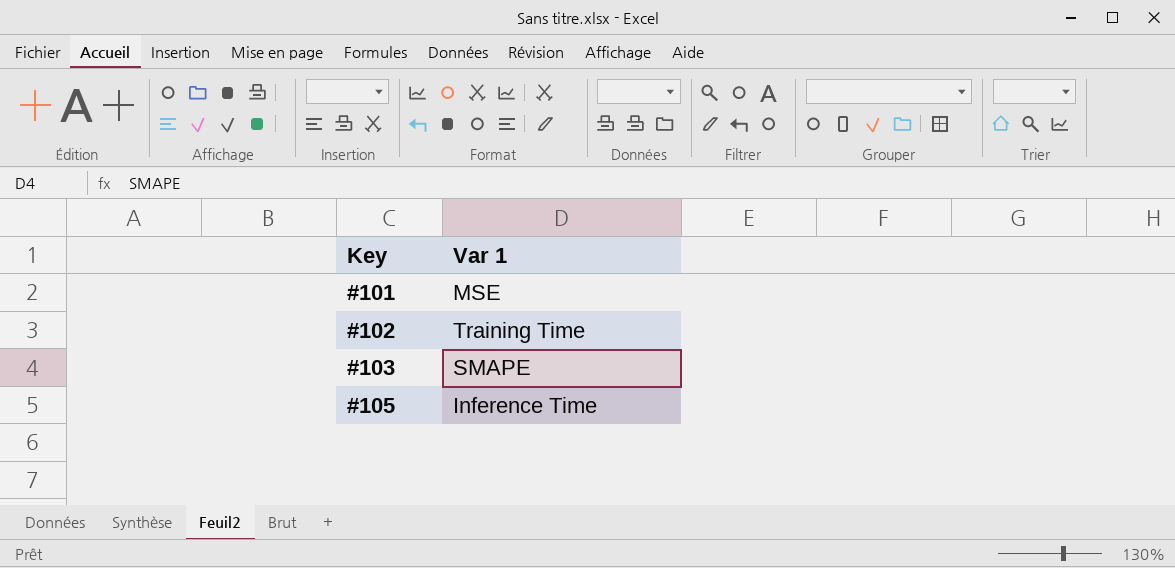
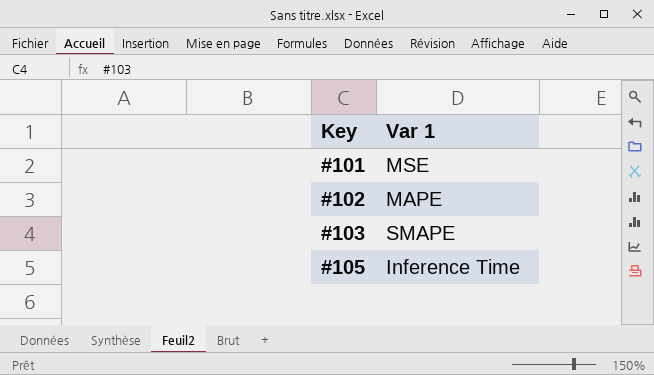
#102 | Var 1: Training Time -> MAPE

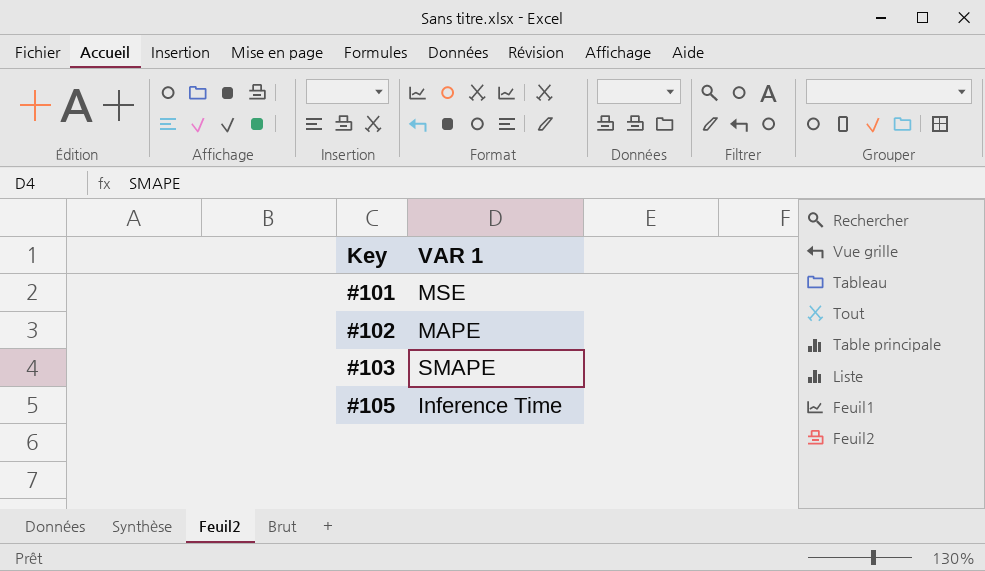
column name: Var 1 -> VAR 1

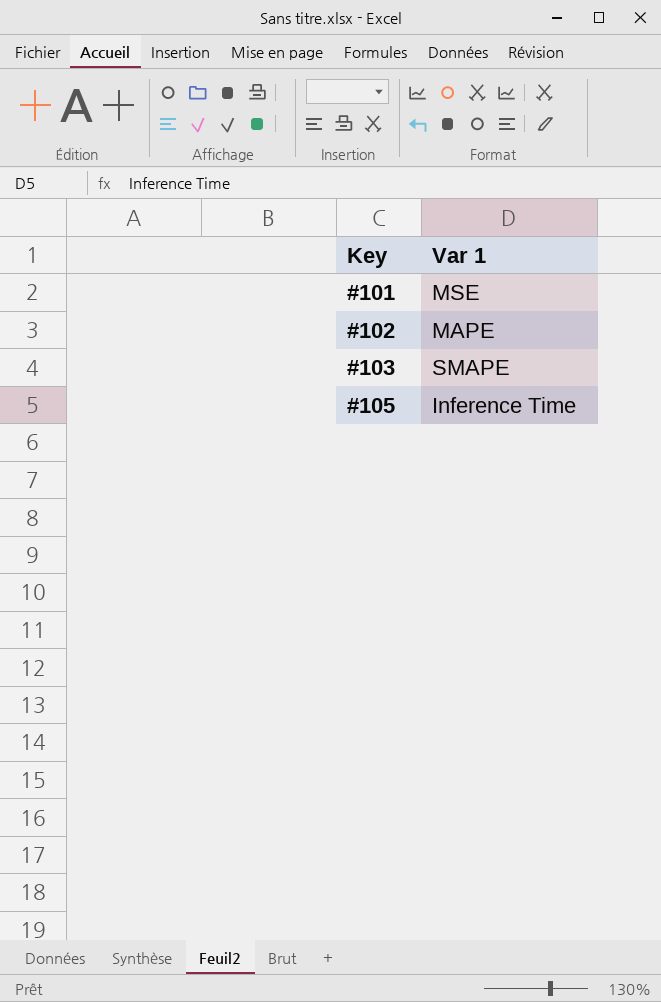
column name: VAR 1 -> Var 1

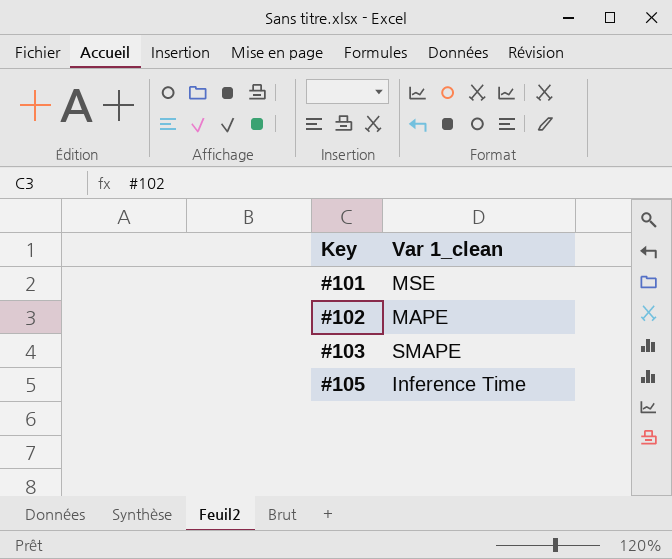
column name: Var 1 -> Var 1_clean

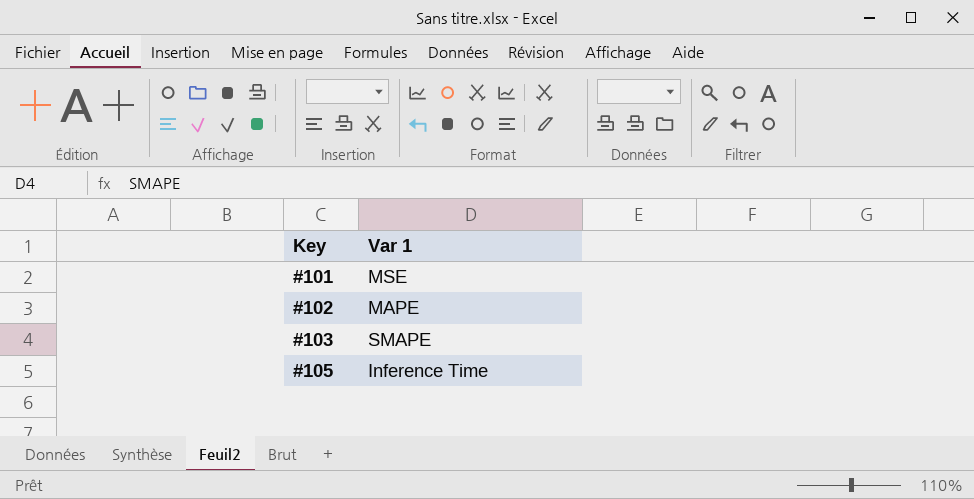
column name: Var 1_clean -> Var 1

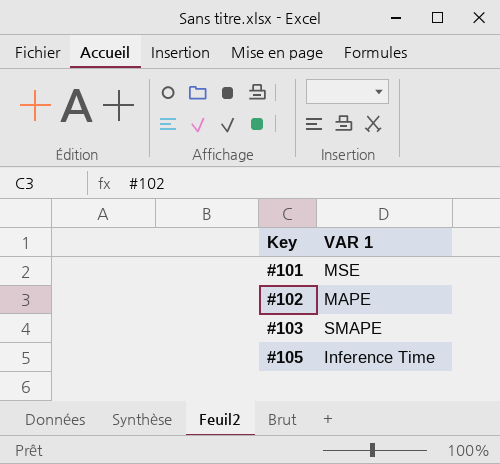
column name: Var 1 -> VAR 1

